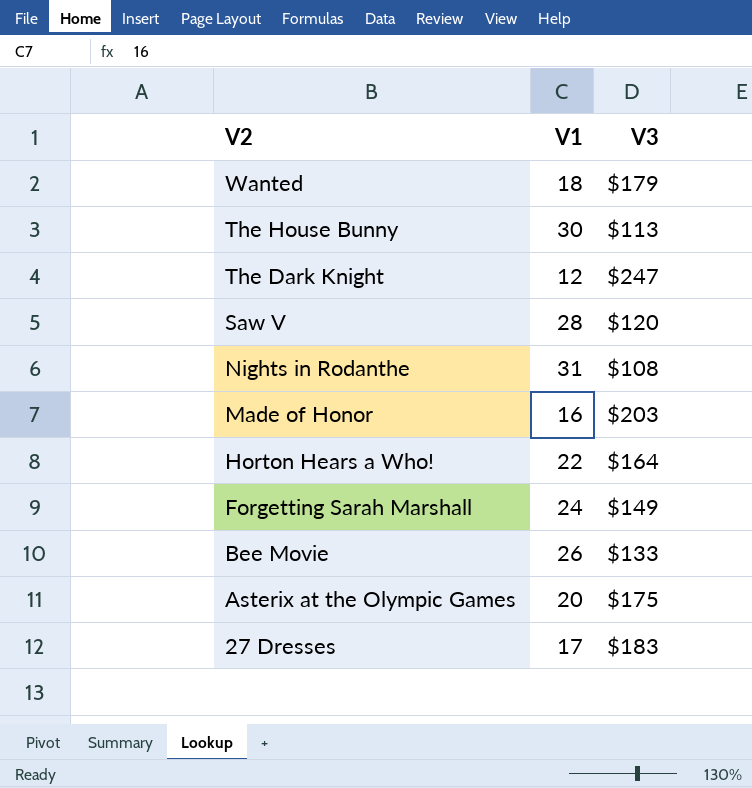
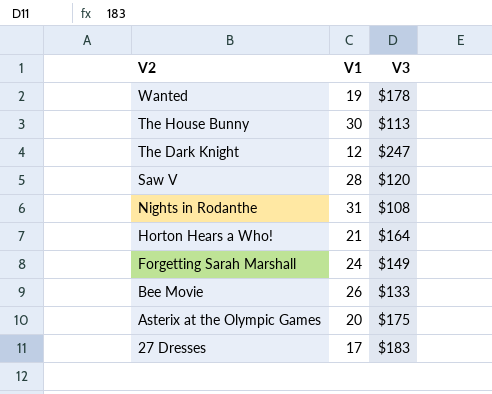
row Made of Honor: 16 | $203 -> none
Wanted | V1: 18 -> 19
Wanted | V3: $179 -> $178
Horton Hears a Who! | V1: 22 -> 21

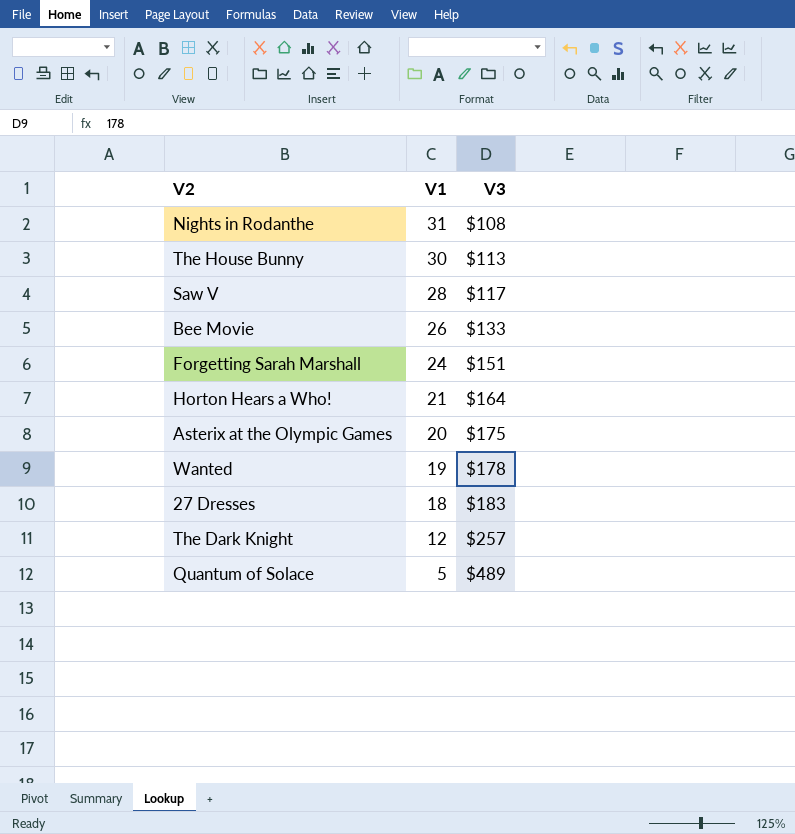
row order: V2 descending -> V1 descending
Saw V | V3: $120 -> $117
Forgetting Sarah Marshall | V3: $149 -> $151
27 Dresses | V1: 17 -> 18
The Dark Knight | V3: $247 -> $257
row Quantum of Solace: none -> 5 | $489

